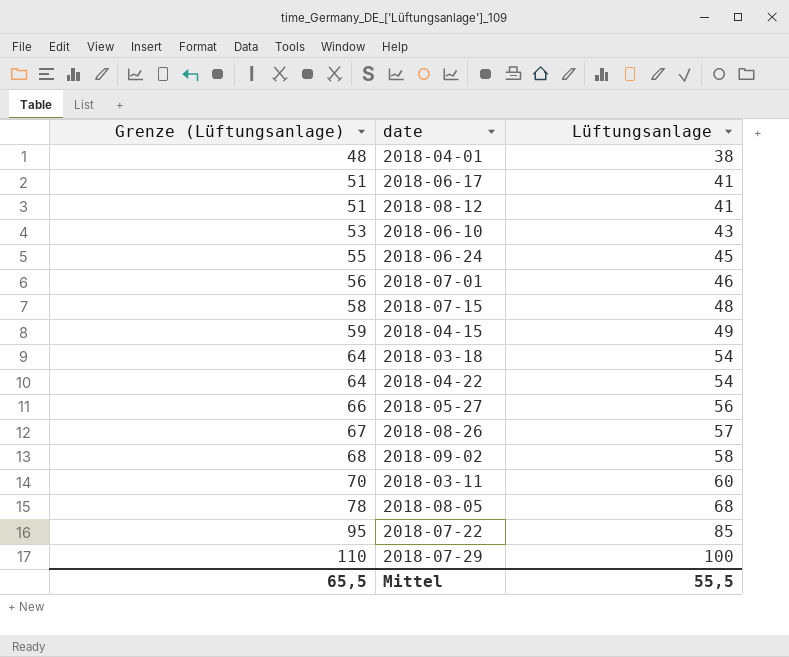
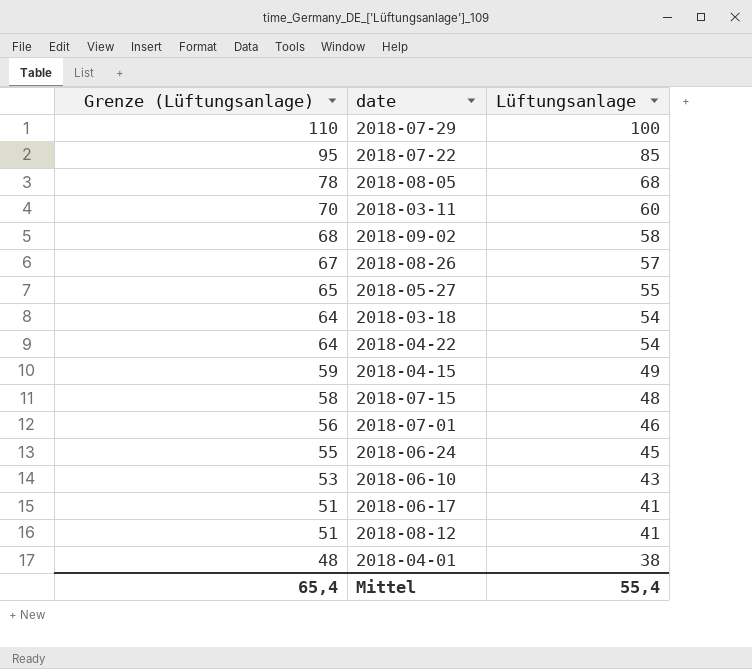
row order: Grenze (Lüftungsanlage) ascending -> Grenze (Lüftungsanlage) descending
2018-05-27 | Grenze (Lüftungsanlage): 66 -> 65
2018-05-27 | Lüftungsanlage: 56 -> 55
Mittel | Grenze (Lüftungsanlage): 65,5 -> 65,4
Mittel | Lüftungsanlage: 55,5 -> 55,4

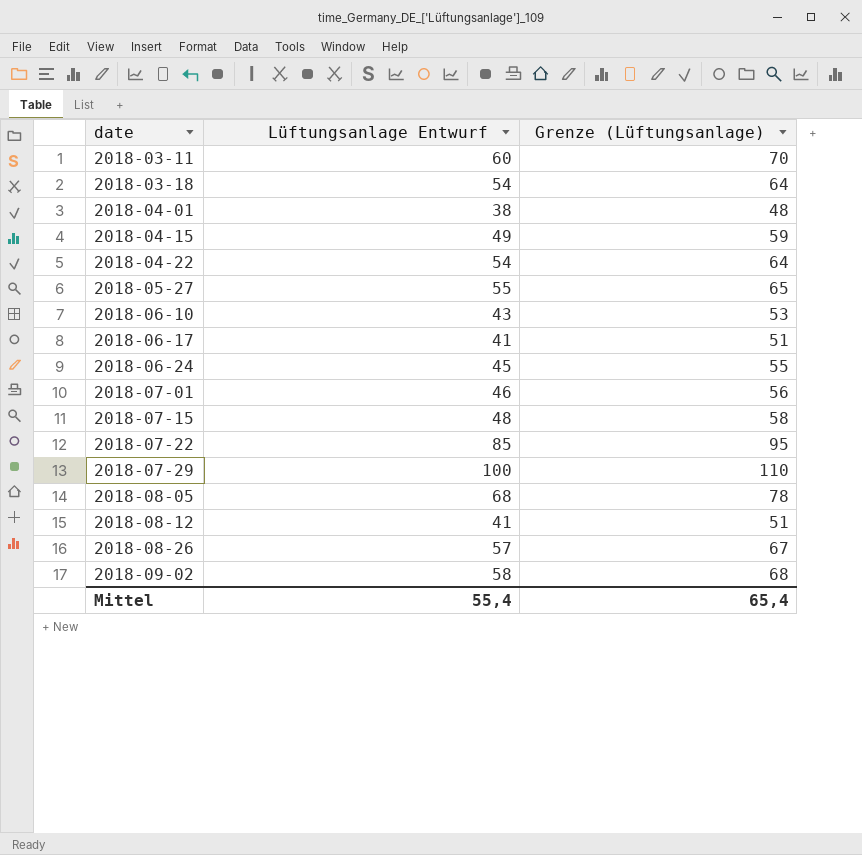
row order: Grenze (Lüftungsanlage) descending -> date ascending
column name: Lüftungsanlage -> Lüftungsanlage Entwurf
column Grenze (Lüftungsanlage) | position: 1 -> 3

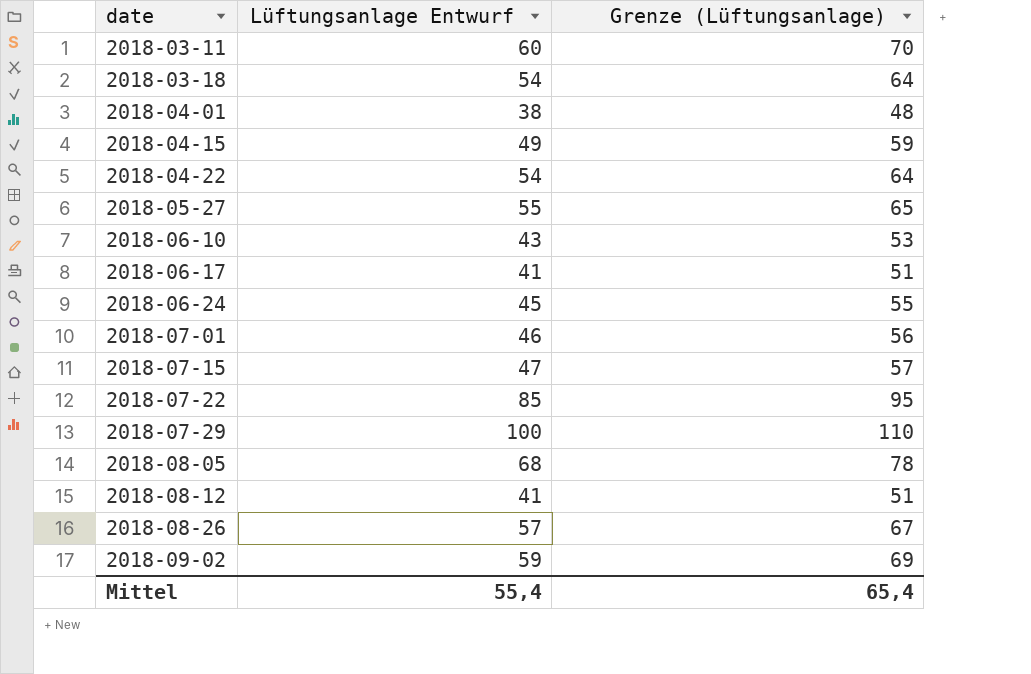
2018-07-15 | Lüftungsanlage Entwurf: 48 -> 47
2018-07-15 | Grenze (Lüftungsanlage): 58 -> 57
2018-09-02 | Lüftungsanlage Entwurf: 58 -> 59
2018-09-02 | Grenze (Lüftungsanlage): 68 -> 69

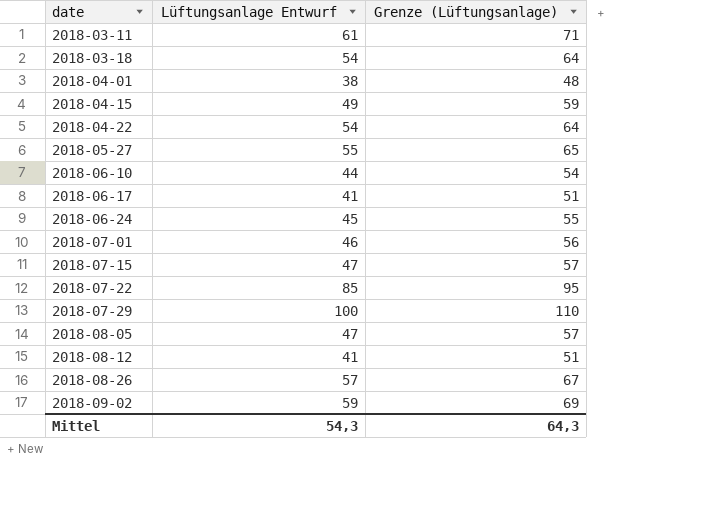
2018-03-11 | Lüftungsanlage Entwurf: 60 -> 61
2018-03-11 | Grenze (Lüftungsanlage): 70 -> 71
2018-06-10 | Lüftungsanlage Entwurf: 43 -> 44
2018-06-10 | Grenze (Lüftungsanlage): 53 -> 54
2018-08-05 | Lüftungsanlage Entwurf: 68 -> 47
2018-08-05 | Grenze (Lüftungsanlage): 78 -> 57
Mittel | Lüftungsanlage Entwurf: 55,4 -> 54,3
Mittel | Grenze (Lüftungsanlage): 65,4 -> 64,3

